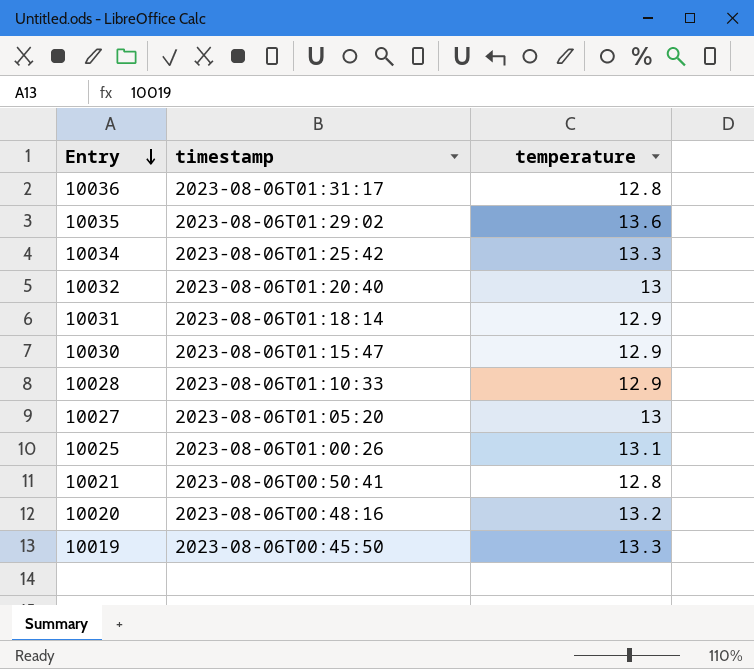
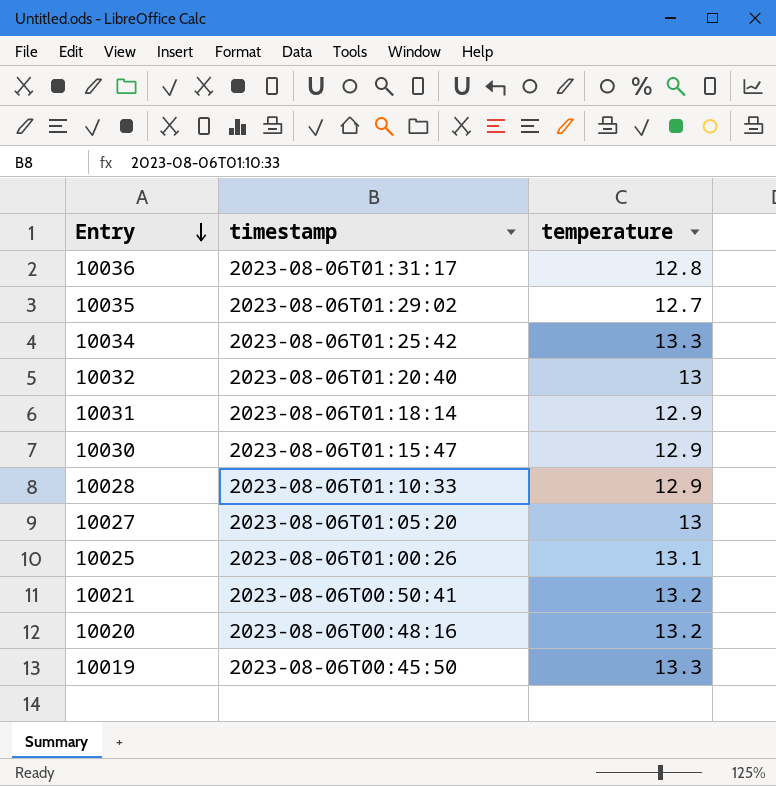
10035 | temperature: 13.6 -> 12.7
10021 | temperature: 12.8 -> 13.2

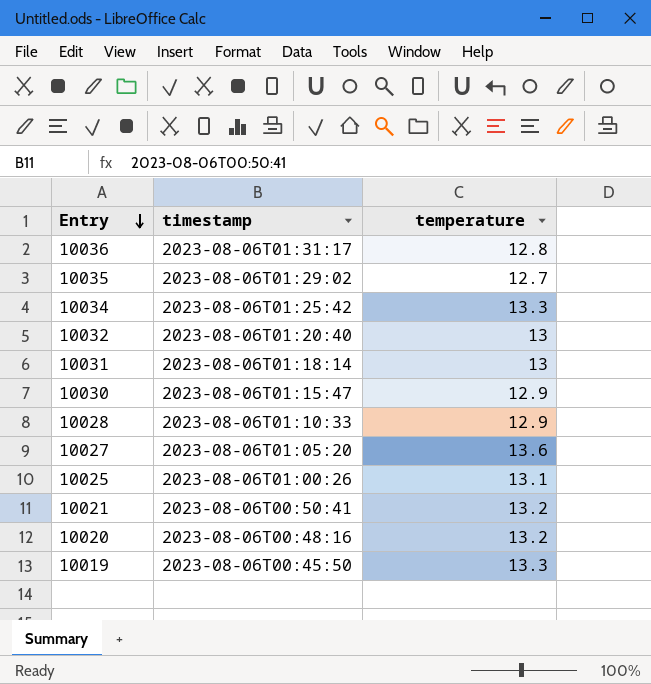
10031 | temperature: 12.9 -> 13
10027 | temperature: 13 -> 13.6

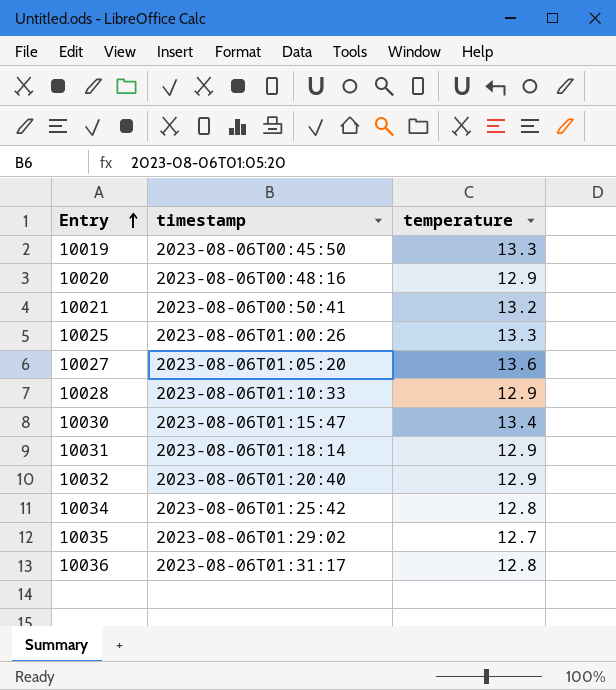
row order: Entry descending -> Entry ascending
10020 | temperature: 13.2 -> 12.9
10025 | temperature: 13.1 -> 13.3
10030 | temperature: 12.9 -> 13.4
10031 | temperature: 13 -> 12.9
10032 | temperature: 13 -> 12.9
10034 | temperature: 13.3 -> 12.8

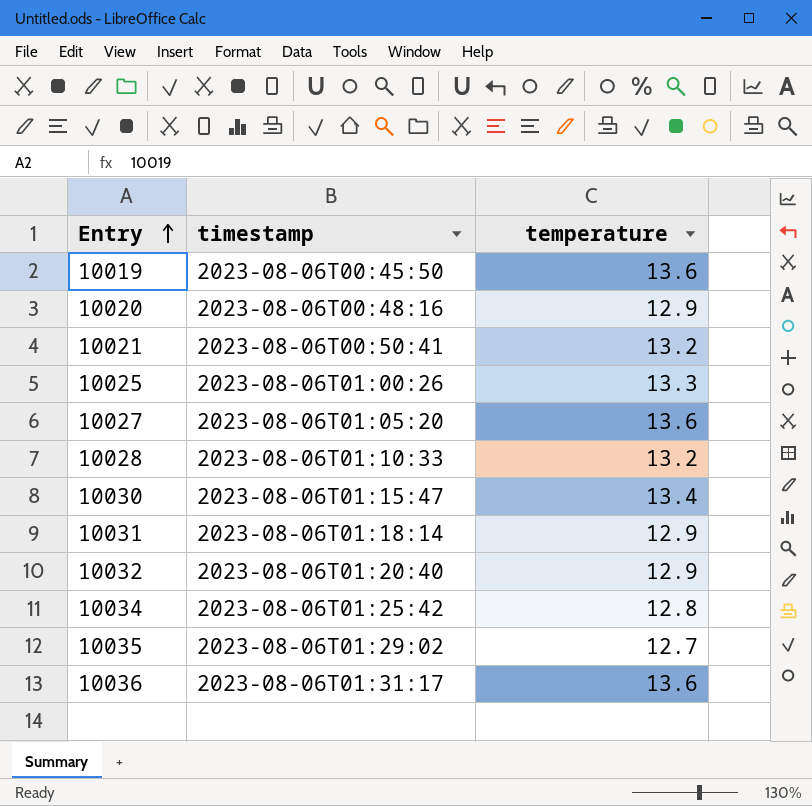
10019 | temperature: 13.3 -> 13.6
10028 | temperature: 12.9 -> 13.2
10036 | temperature: 12.8 -> 13.6

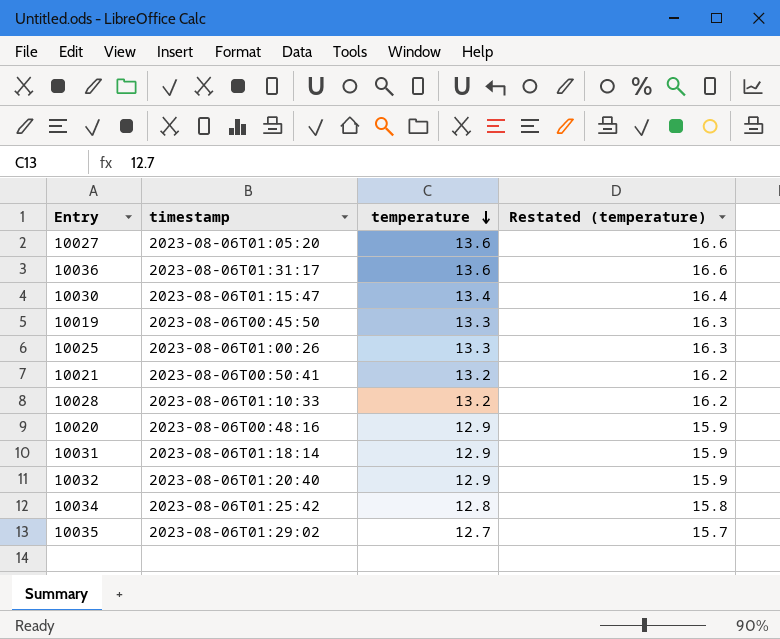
row order: Entry ascending -> temperature descending
column Restated (temperature) | formula: none -> [temperature] + 3
10019 | temperature: 13.6 -> 13.3

